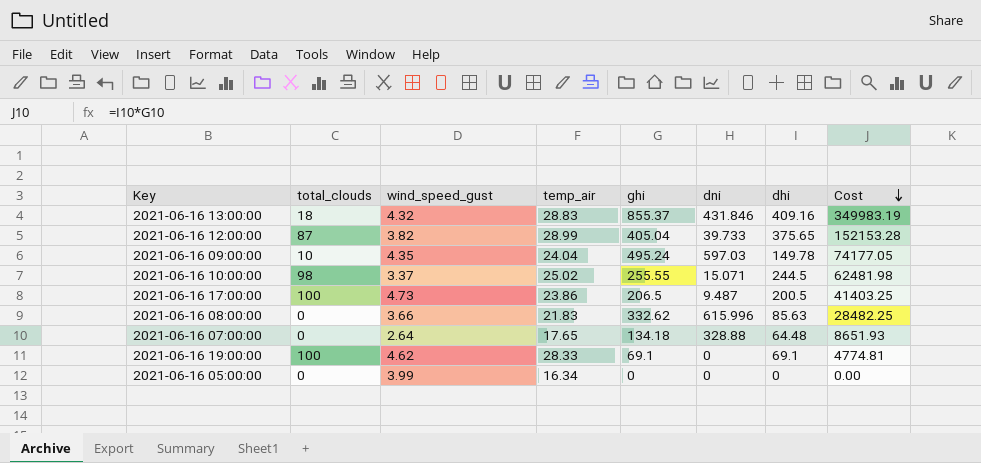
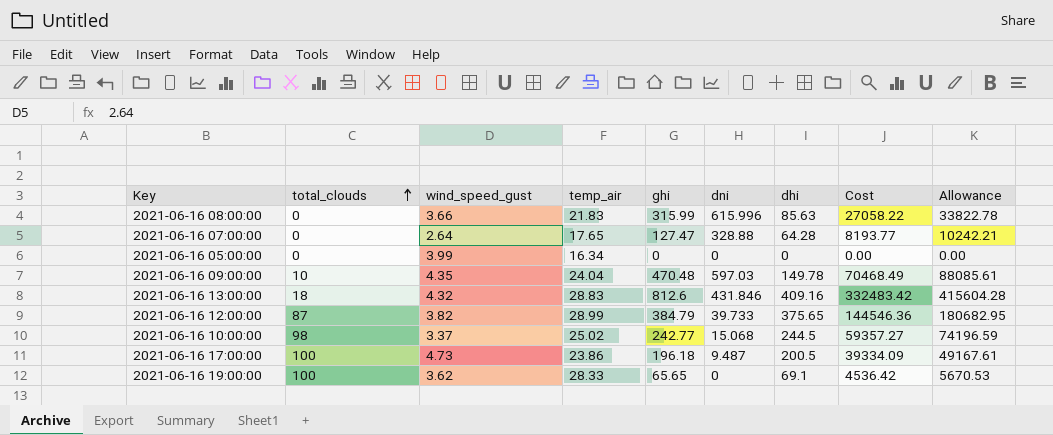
row order: Cost descending -> total_clouds ascending
column Allowance | formula: none -> [Cost] * 1.25
2021-06-16 08:00:00 | ghi: 332.62 -> 315.99
2021-06-16 08:00:00 | Cost: 28482.25 -> 27058.22
2021-06-16 07:00:00 | ghi: 134.18 -> 127.47
2021-06-16 07:00:00 | dhi: 64.48 -> 64.28
2021-06-16 07:00:00 | Cost: 8651.93 -> 8193.77
2021-06-16 09:00:00 | ghi: 495.24 -> 470.48
2021-06-16 09:00:00 | Cost: 74177.05 -> 70468.49
2021-06-16 13:00:00 | ghi: 855.37 -> 812.6
2021-06-16 13:00:00 | Cost: 349983.19 -> 332483.42
2021-06-16 12:00:00 | ghi: 405.04 -> 384.79
2021-06-16 12:00:00 | Cost: 152153.28 -> 144546.36
2021-06-16 10:00:00 | ghi: 255.55 -> 242.77
2021-06-16 10:00:00 | dni: 15.071 -> 15.068
2021-06-16 10:00:00 | Cost: 62481.98 -> 59357.27
2021-06-16 17:00:00 | ghi: 206.5 -> 196.18
2021-06-16 17:00:00 | Cost: 41403.25 -> 39334.09
2021-06-16 19:00:00 | wind_speed_gust: 4.62 -> 3.62
2021-06-16 19:00:00 | ghi: 69.1 -> 65.65
2021-06-16 19:00:00 | Cost: 4774.81 -> 4536.42

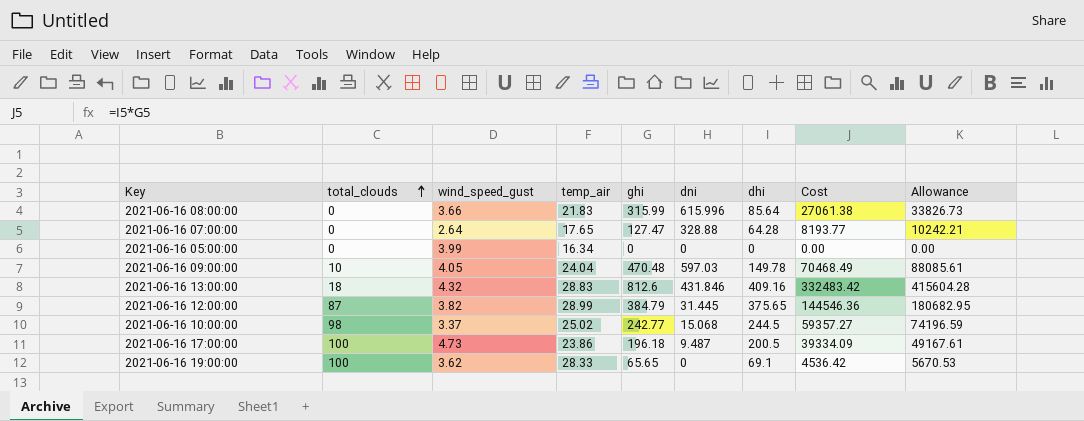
2021-06-16 08:00:00 | dhi: 85.63 -> 85.64
2021-06-16 08:00:00 | Cost: 27058.22 -> 27061.38
2021-06-16 08:00:00 | Allowance: 33822.78 -> 33826.73
2021-06-16 09:00:00 | wind_speed_gust: 4.35 -> 4.05
2021-06-16 12:00:00 | dni: 39.733 -> 31.445

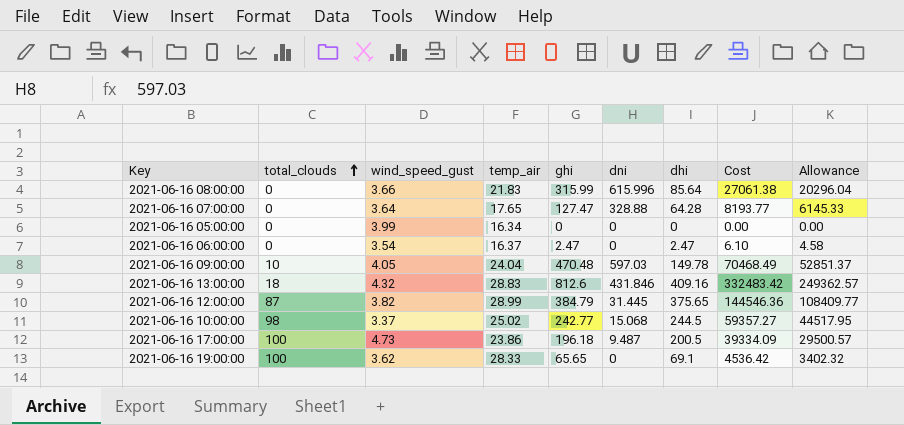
column Allowance | formula: [Cost] * 1.25 -> [Cost] * 0.75
2021-06-16 07:00:00 | wind_speed_gust: 2.64 -> 3.64
row 2021-06-16 06:00:00: none -> 0 | 3.54 | 16.37 | 2.47 | 0 | 2.47 | 6.10 | 4.58

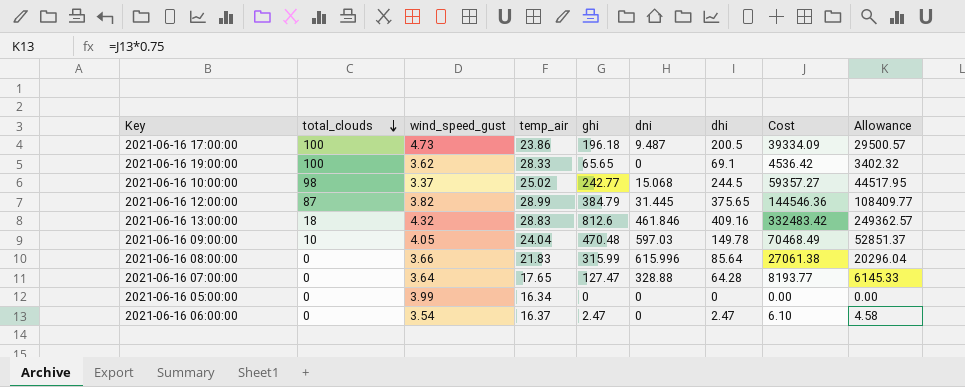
row order: total_clouds ascending -> total_clouds descending
2021-06-16 13:00:00 | dni: 431.846 -> 461.846

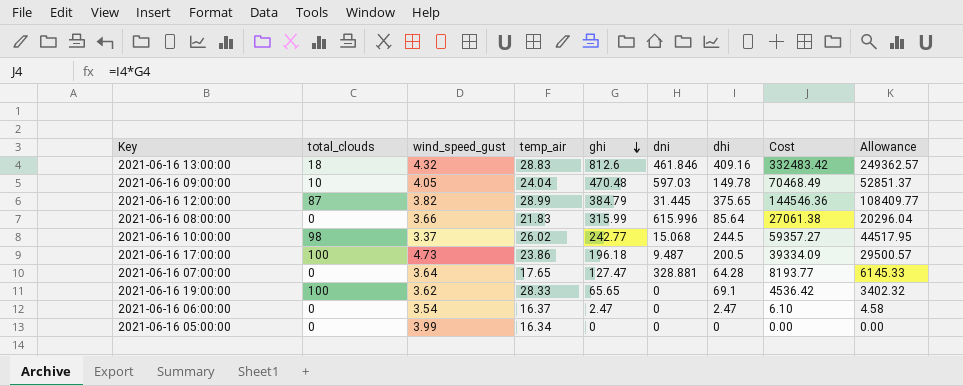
row order: total_clouds descending -> ghi descending
2021-06-16 10:00:00 | temp_air: 25.02 -> 26.02
2021-06-16 07:00:00 | dni: 328.88 -> 328.881

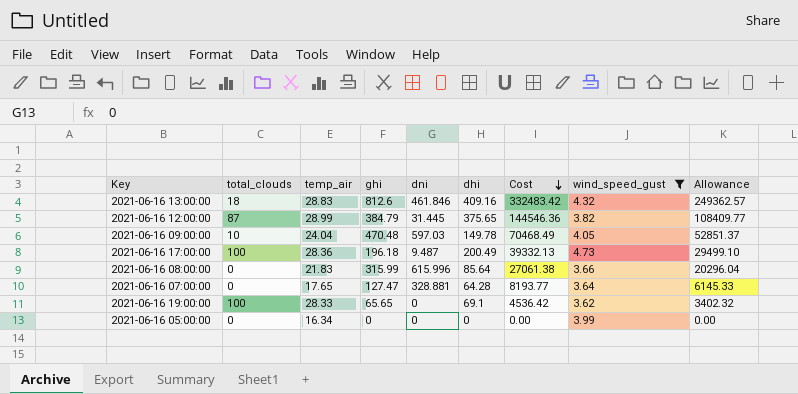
filter: none -> wind_speed_gust >= 3.62
row order: ghi descending -> Cost descending
column wind_speed_gust | position: 3 -> 8
2021-06-16 17:00:00 | temp_air: 23.86 -> 28.36
2021-06-16 17:00:00 | dhi: 200.5 -> 200.49
2021-06-16 17:00:00 | Cost: 39334.09 -> 39332.13
2021-06-16 17:00:00 | Allowance: 29500.57 -> 29499.10

